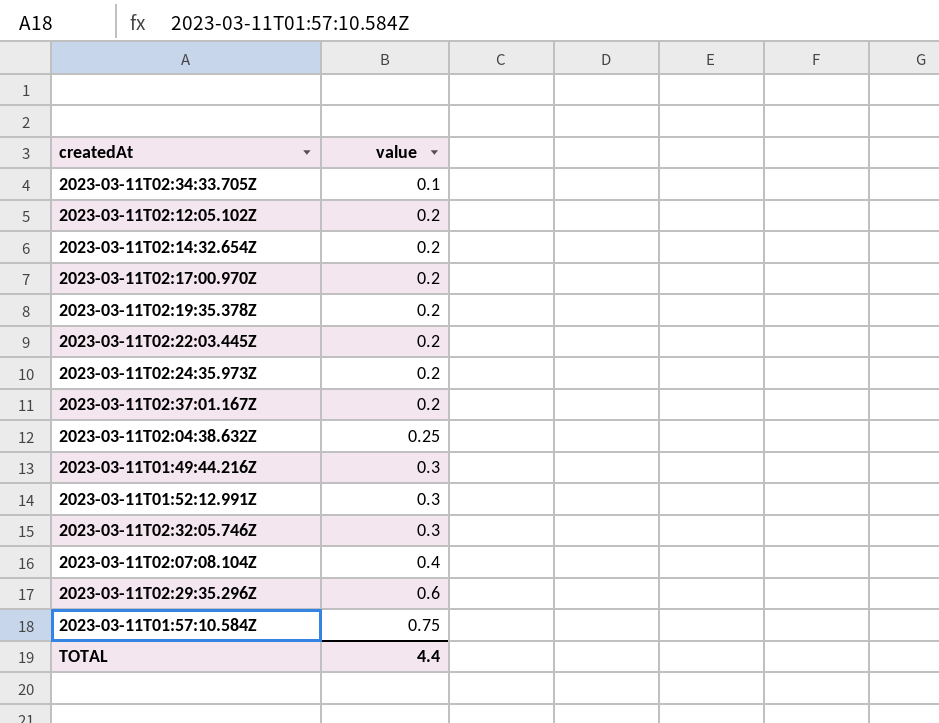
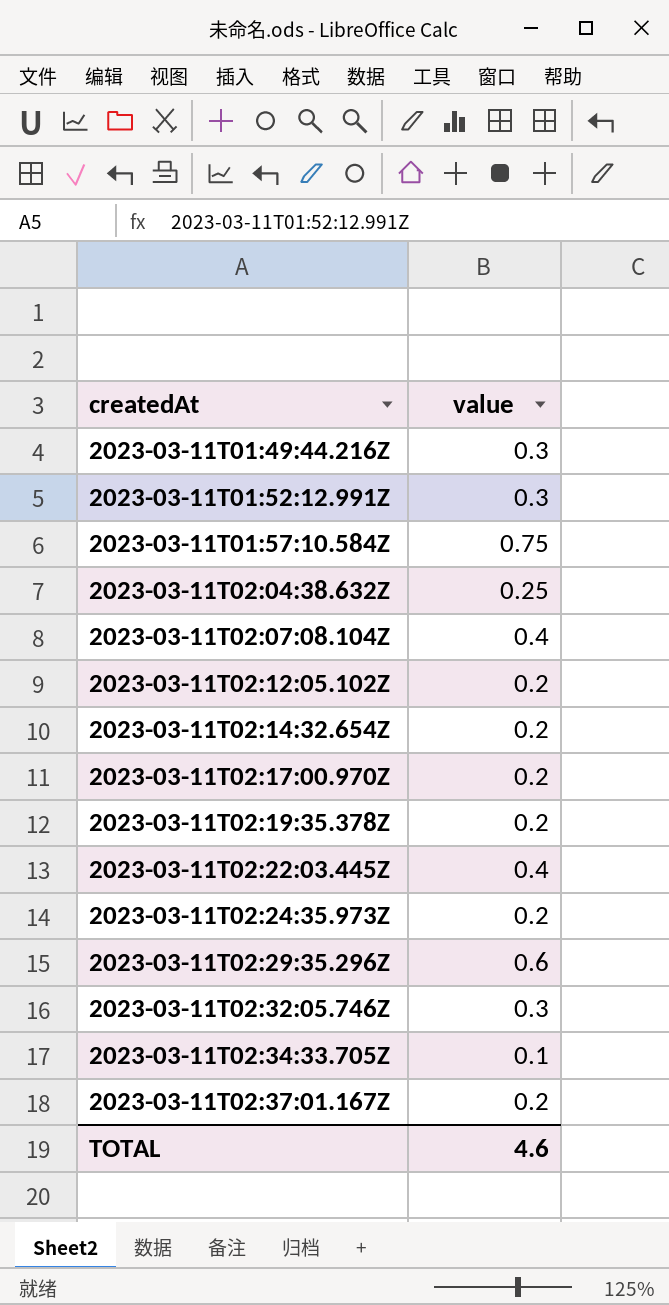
row order: value ascending -> createdAt ascending
2023-03-11T02:22:03.445Z | value: 0.2 -> 0.4
TOTAL | value: 4.4 -> 4.6

